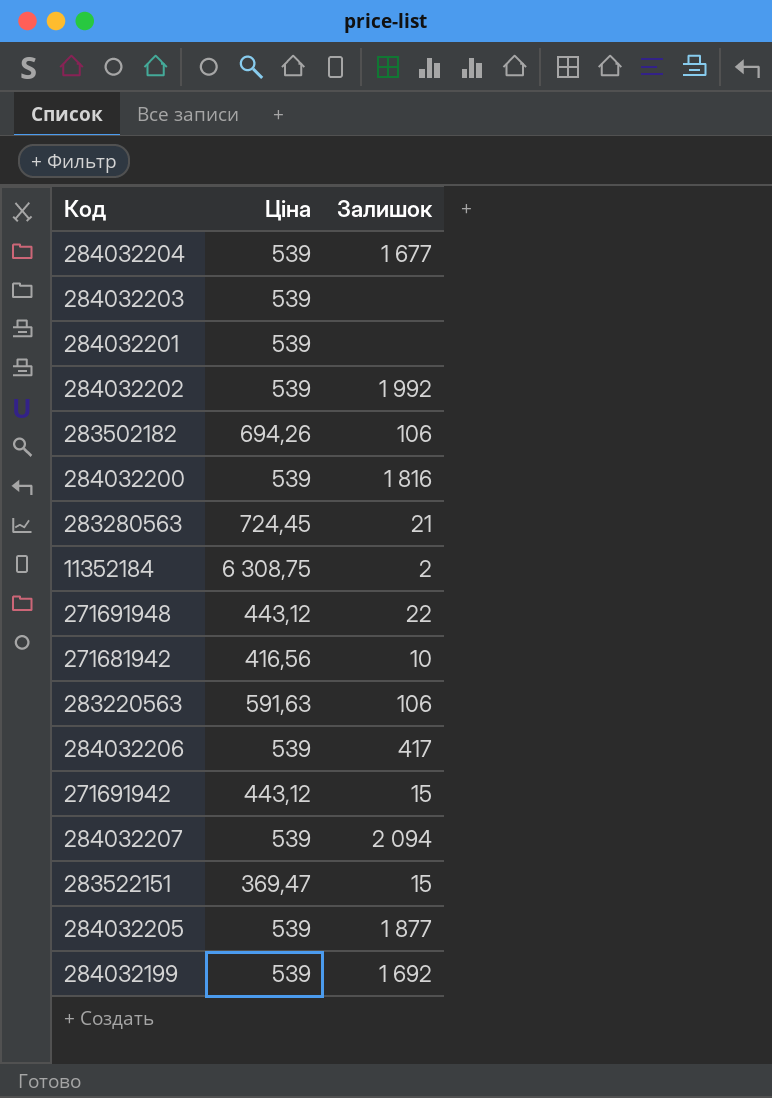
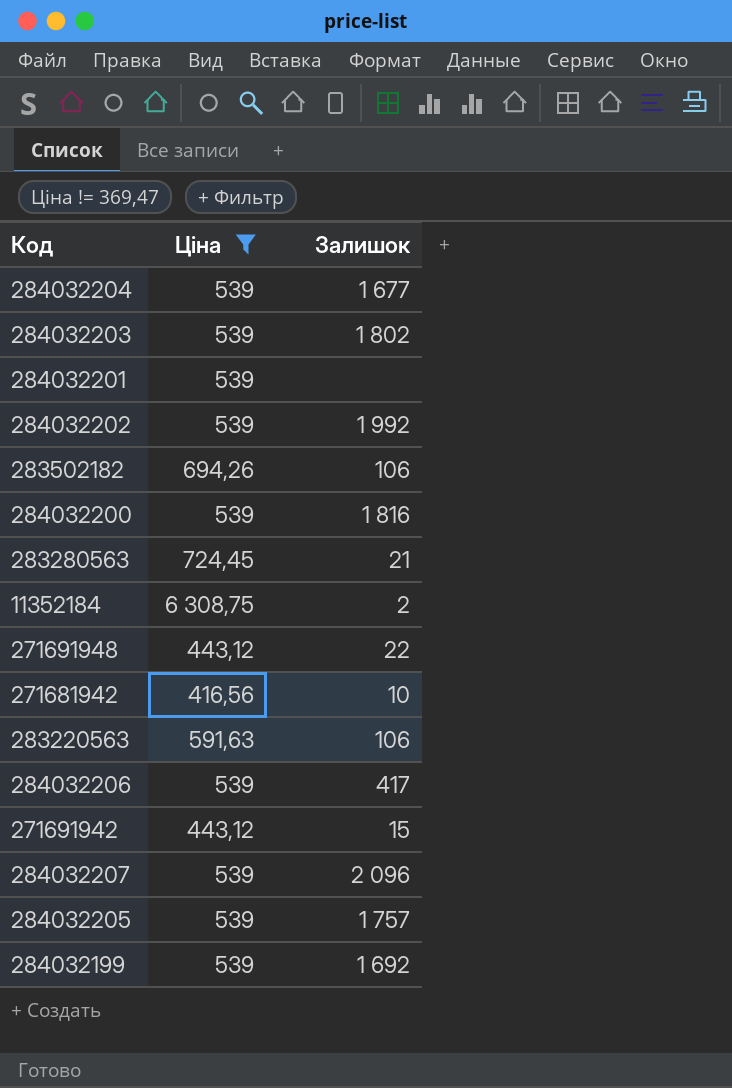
filter: none -> Ціна != 369,47
284032203 | Залишок: none -> 1 802
284032207 | Залишок: 2 094 -> 2 096
284032205 | Залишок: 1 877 -> 1 757

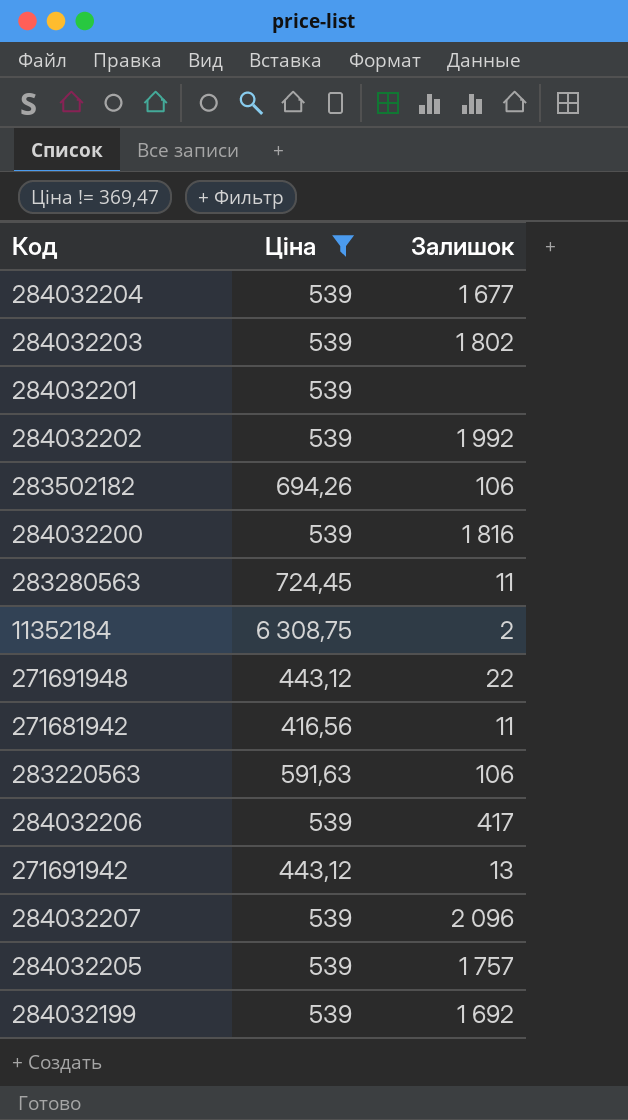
283280563 | Залишок: 21 -> 11
271681942 | Залишок: 10 -> 11
271691942 | Залишок: 15 -> 13

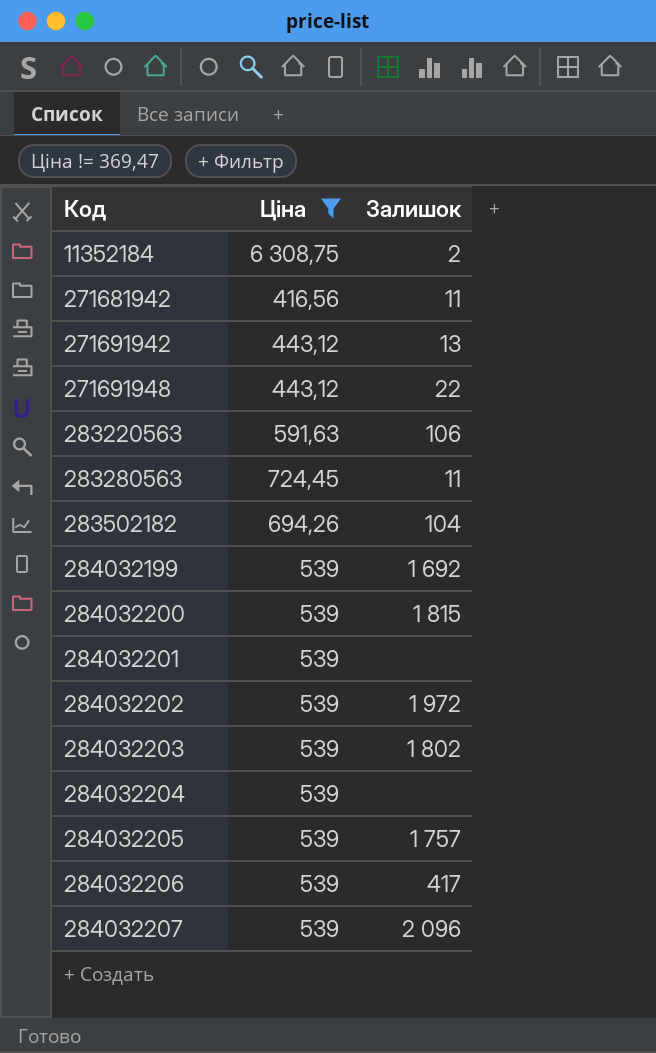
row order: none -> Код ascending
283502182 | Залишок: 106 -> 104
284032200 | Залишок: 1 816 -> 1 815
284032202 | Залишок: 1 992 -> 1 972
284032204 | Залишок: 1 677 -> none

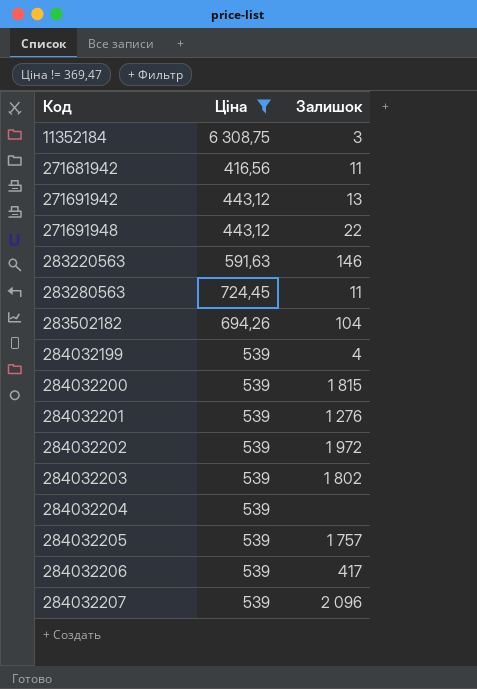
11352184 | Залишок: 2 -> 3
283220563 | Залишок: 106 -> 146
284032199 | Залишок: 1 692 -> 4
284032201 | Залишок: none -> 1 276

